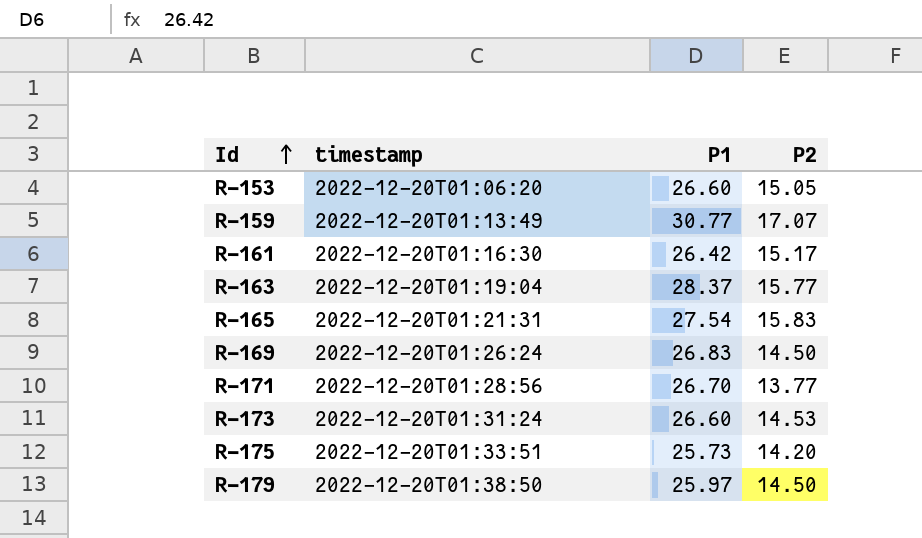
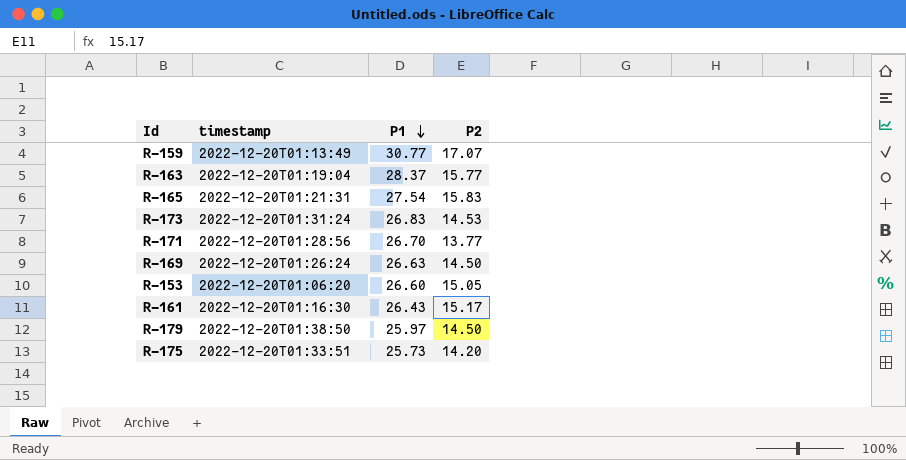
row order: Id ascending -> P1 descending
R-173 | P1: 26.60 -> 26.83
R-169 | P1: 26.83 -> 26.63
R-161 | P1: 26.42 -> 26.43

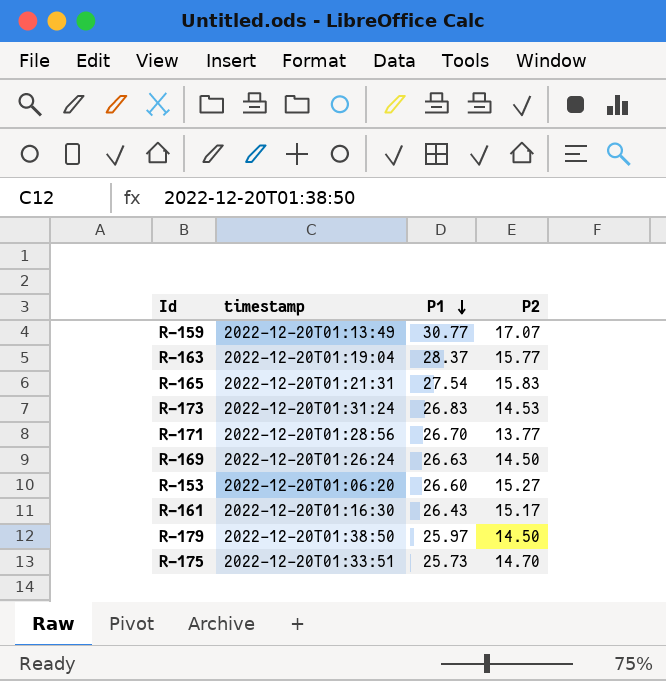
R-153 | P2: 15.05 -> 15.27
R-175 | P2: 14.20 -> 14.70

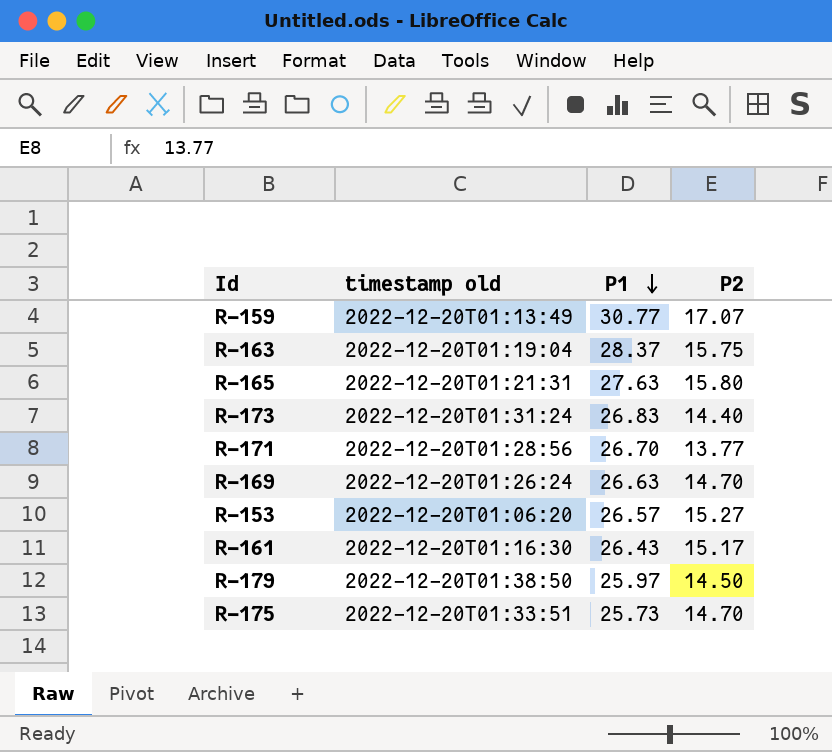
column name: timestamp -> timestamp old
R-163 | P2: 15.77 -> 15.75
R-165 | P1: 27.54 -> 27.63
R-165 | P2: 15.83 -> 15.80
R-173 | P2: 14.53 -> 14.40
R-169 | P2: 14.50 -> 14.70
R-153 | P1: 26.60 -> 26.57

